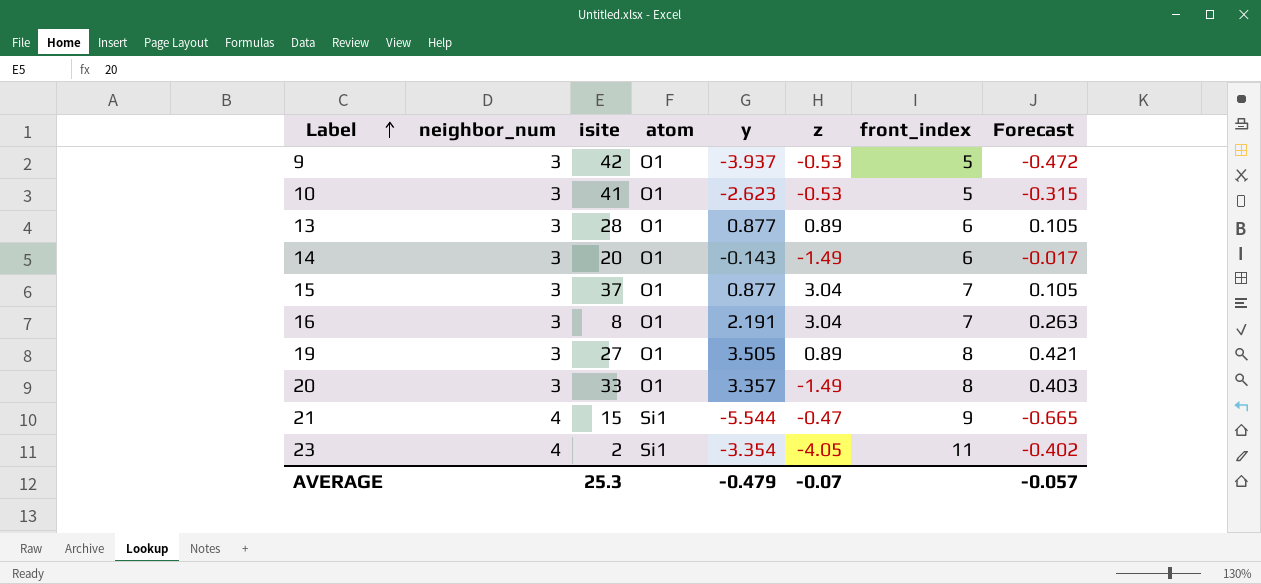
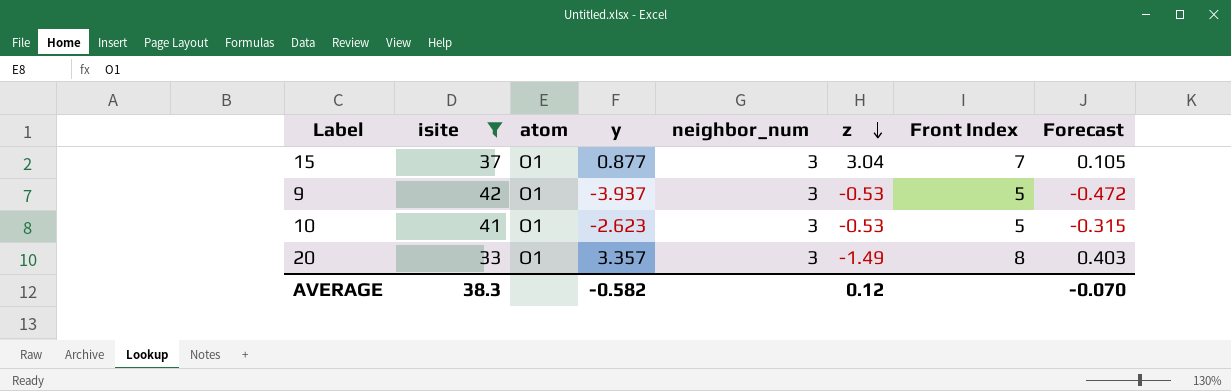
filter: none -> isite >= 33
row order: Label ascending -> z descending
column neighbor_num | position: 2 -> 5
column name: front_index -> Front Index
AVERAGE | isite: 25.3 -> 38.3
AVERAGE | y: -0.479 -> -0.582
AVERAGE | z: -0.07 -> 0.12
AVERAGE | Forecast: -0.057 -> -0.070

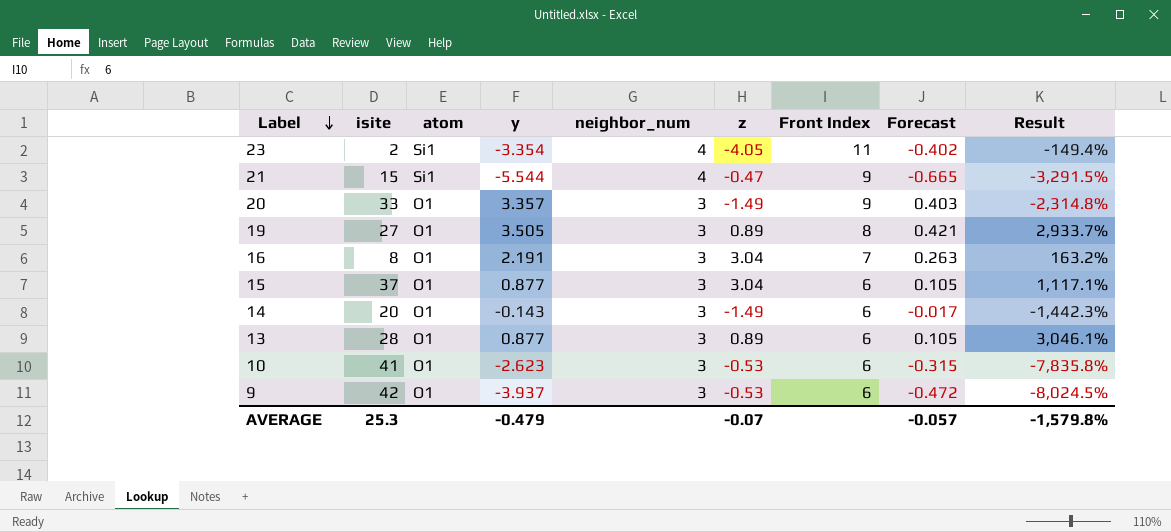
filter: isite >= 33 -> none
row order: z descending -> Label descending
column Result | formula: none -> ([isite] - [z]) / [z]
20 | Front Index: 8 -> 9
15 | Front Index: 7 -> 6
10 | Front Index: 5 -> 6
9 | Front Index: 5 -> 6
AVERAGE | isite: 38.3 -> 25.3
AVERAGE | y: -0.582 -> -0.479
AVERAGE | z: 0.12 -> -0.07
AVERAGE | Forecast: -0.070 -> -0.057

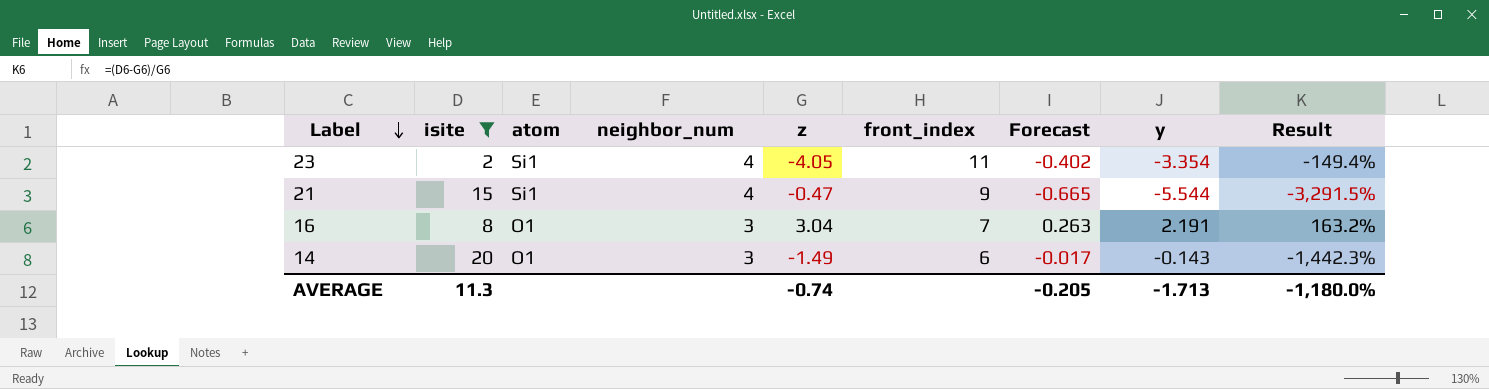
filter: none -> isite <= 20
column name: Front Index -> front_index
column y | position: 4 -> 8
AVERAGE | isite: 25.3 -> 11.3
AVERAGE | z: -0.07 -> -0.74
AVERAGE | Forecast: -0.057 -> -0.205
AVERAGE | y: -0.479 -> -1.713
AVERAGE | Result: -1,579.8% -> -1,180.0%

